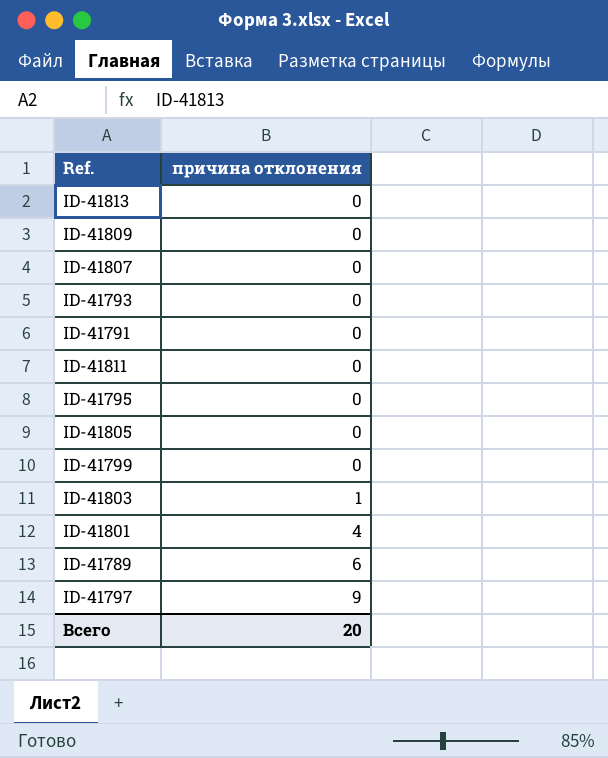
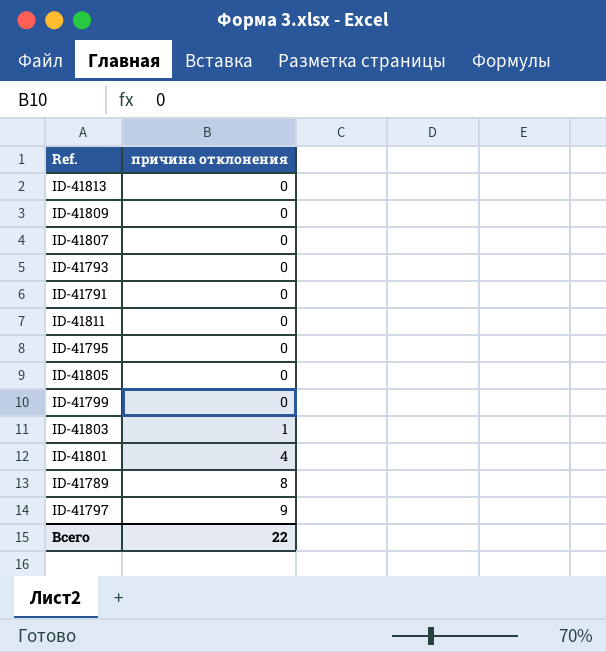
ID-41789 | причина отклонения: 6 -> 8
Всего | причина отклонения: 20 -> 22

